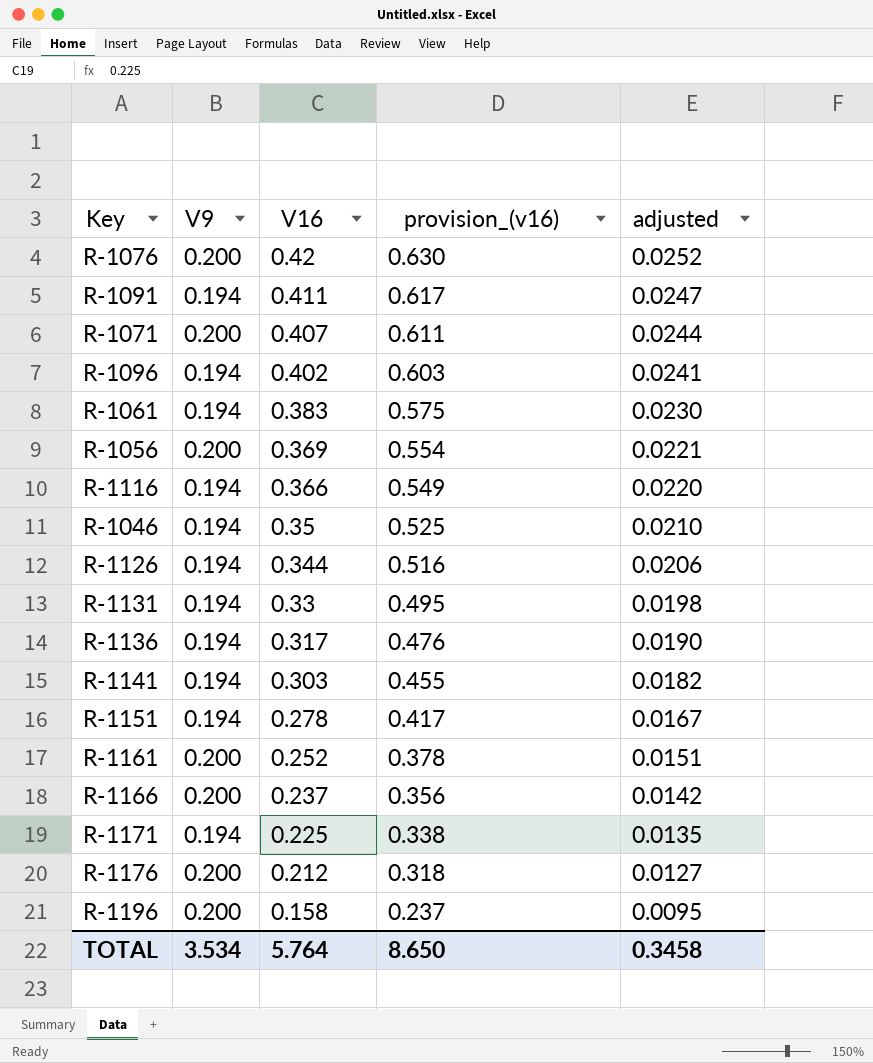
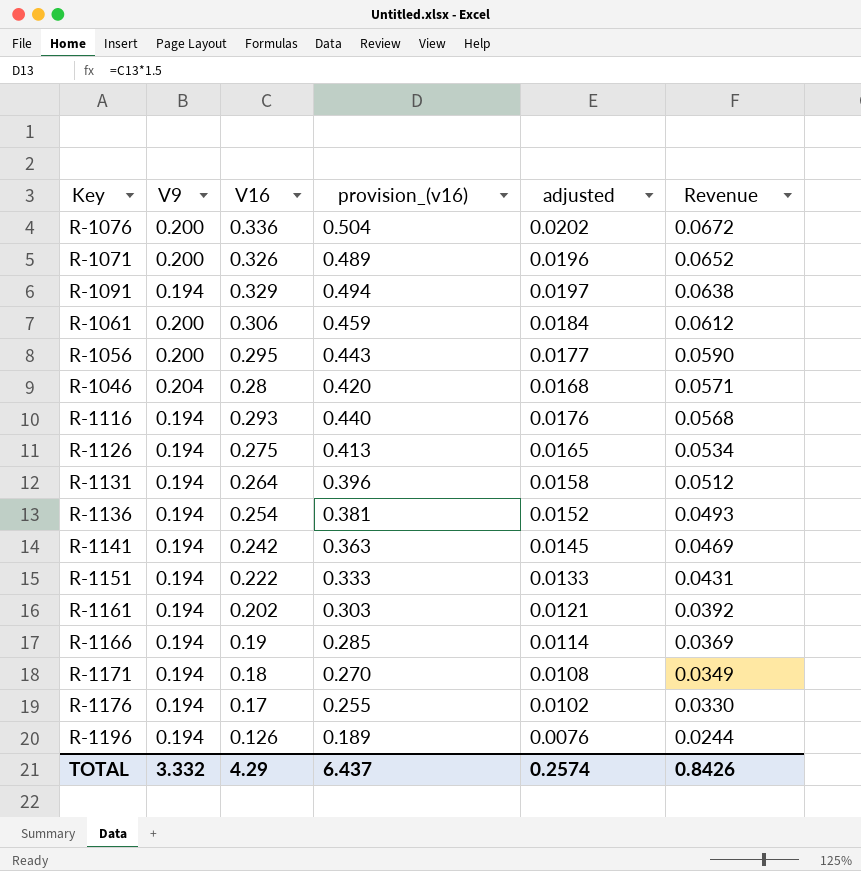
row order: V16 descending -> Revenue descending
column Revenue | formula: none -> [V9] * [V16]
row R-1096: 0.194 | 0.402 | 0.603 | 0.0241 -> none
R-1076 | V16: 0.42 -> 0.336
R-1076 | provision_(v16): 0.630 -> 0.504
R-1076 | adjusted: 0.0252 -> 0.0202
R-1071 | V16: 0.407 -> 0.326
R-1071 | provision_(v16): 0.611 -> 0.489
R-1071 | adjusted: 0.0244 -> 0.0196
R-1091 | V16: 0.411 -> 0.329
R-1091 | provision_(v16): 0.617 -> 0.494
R-1091 | adjusted: 0.0247 -> 0.0197
R-1061 | V9: 0.194 -> 0.200
R-1061 | V16: 0.383 -> 0.306
R-1061 | provision_(v16): 0.575 -> 0.459
R-1061 | adjusted: 0.0230 -> 0.0184
R-1056 | V16: 0.369 -> 0.295
R-1056 | provision_(v16): 0.554 -> 0.443
R-1056 | adjusted: 0.0221 -> 0.0177
R-1046 | V9: 0.194 -> 0.204
R-1046 | V16: 0.35 -> 0.28
R-1046 | provision_(v16): 0.525 -> 0.420
R-1046 | adjusted: 0.0210 -> 0.0168
R-1116 | V16: 0.366 -> 0.293
R-1116 | provision_(v16): 0.549 -> 0.440
R-1116 | adjusted: 0.0220 -> 0.0176
R-1126 | V16: 0.344 -> 0.275
R-1126 | provision_(v16): 0.516 -> 0.413
R-1126 | adjusted: 0.0206 -> 0.0165
R-1131 | V16: 0.33 -> 0.264
R-1131 | provision_(v16): 0.495 -> 0.396
R-1131 | adjusted: 0.0198 -> 0.0158
R-1136 | V16: 0.317 -> 0.254
R-1136 | provision_(v16): 0.476 -> 0.381
R-1136 | adjusted: 0.0190 -> 0.0152
R-1141 | V16: 0.303 -> 0.242
R-1141 | provision_(v16): 0.455 -> 0.363
R-1141 | adjusted: 0.0182 -> 0.0145
R-1151 | V16: 0.278 -> 0.222
R-1151 | provision_(v16): 0.417 -> 0.333
R-1151 | adjusted: 0.0167 -> 0.0133
R-1161 | V9: 0.200 -> 0.194
R-1161 | V16: 0.252 -> 0.202
R-1161 | provision_(v16): 0.378 -> 0.303
R-1161 | adjusted: 0.0151 -> 0.0121
R-1166 | V9: 0.200 -> 0.194
R-1166 | V16: 0.237 -> 0.19
R-1166 | provision_(v16): 0.356 -> 0.285
R-1166 | adjusted: 0.0142 -> 0.0114
R-1171 | V16: 0.225 -> 0.18
R-1171 | provision_(v16): 0.338 -> 0.270
R-1171 | adjusted: 0.0135 -> 0.0108
R-1176 | V9: 0.200 -> 0.194
R-1176 | V16: 0.212 -> 0.17
R-1176 | provision_(v16): 0.318 -> 0.255
R-1176 | adjusted: 0.0127 -> 0.0102
R-1196 | V9: 0.200 -> 0.194
R-1196 | V16: 0.158 -> 0.126
R-1196 | provision_(v16): 0.237 -> 0.189
R-1196 | adjusted: 0.0095 -> 0.0076
TOTAL | V9: 3.534 -> 3.332
TOTAL | V16: 5.764 -> 4.29
TOTAL | provision_(v16): 8.650 -> 6.437
TOTAL | adjusted: 0.3458 -> 0.2574

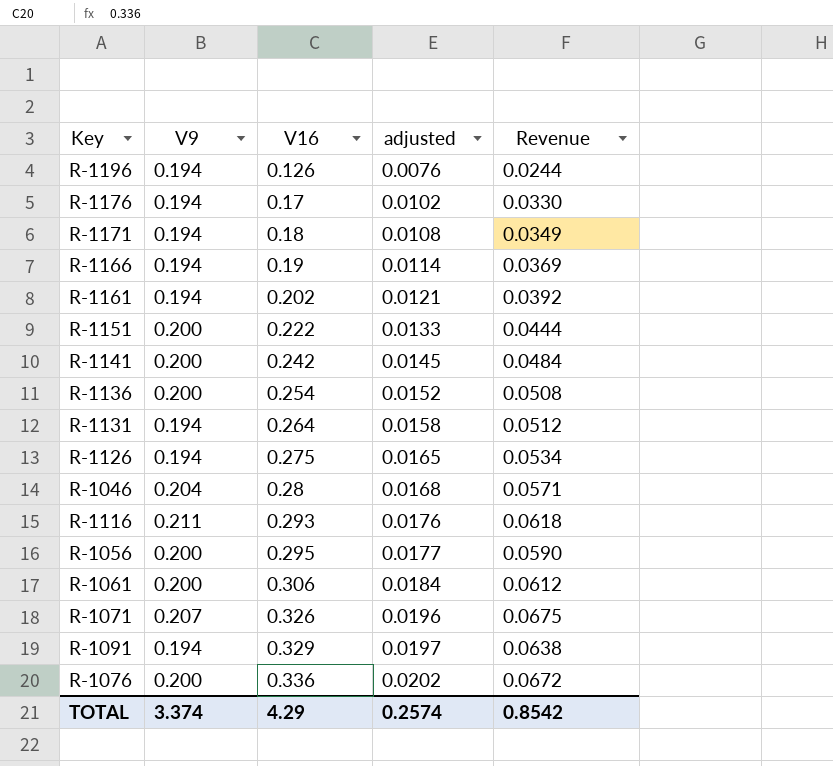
row order: Revenue descending -> V16 ascending
column provision_(v16) | formula: [V16] * 1.5 -> none
R-1151 | V9: 0.194 -> 0.200
R-1151 | Revenue: 0.0431 -> 0.0444
R-1141 | V9: 0.194 -> 0.200
R-1141 | Revenue: 0.0469 -> 0.0484
R-1136 | V9: 0.194 -> 0.200
R-1136 | Revenue: 0.0493 -> 0.0508
R-1116 | V9: 0.194 -> 0.211
R-1116 | Revenue: 0.0568 -> 0.0618
R-1071 | V9: 0.200 -> 0.207
R-1071 | Revenue: 0.0652 -> 0.0675
TOTAL | V9: 3.332 -> 3.374
TOTAL | Revenue: 0.8426 -> 0.8542

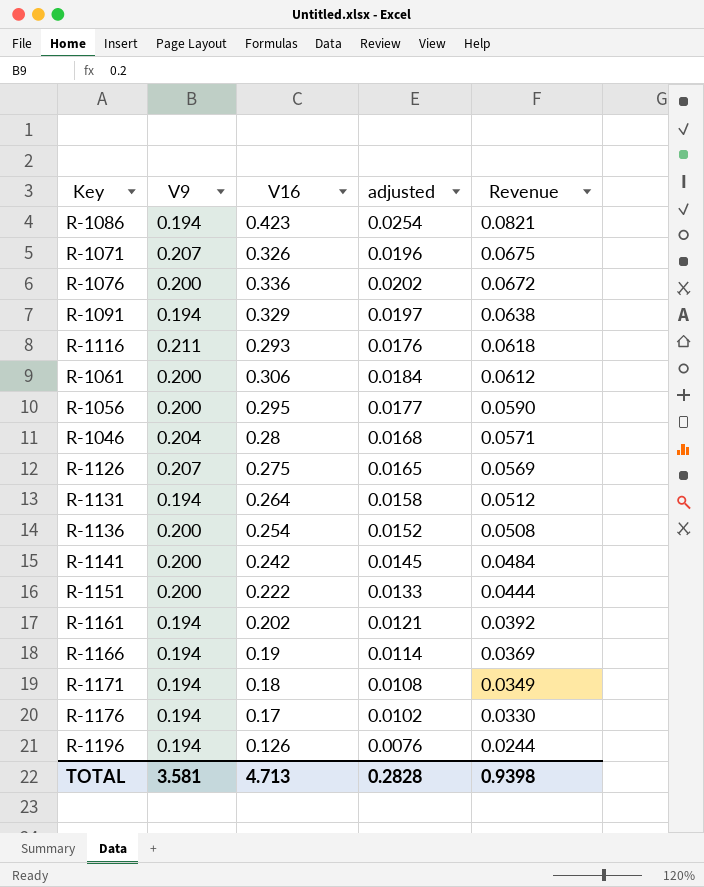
row order: V16 ascending -> Revenue descending
row R-1086: none -> 0.194 | 0.423 | 0.0254 | 0.0821
R-1126 | V9: 0.194 -> 0.207
R-1126 | Revenue: 0.0534 -> 0.0569
TOTAL | V9: 3.374 -> 3.581
TOTAL | V16: 4.29 -> 4.713
TOTAL | adjusted: 0.2574 -> 0.2828
TOTAL | Revenue: 0.8542 -> 0.9398

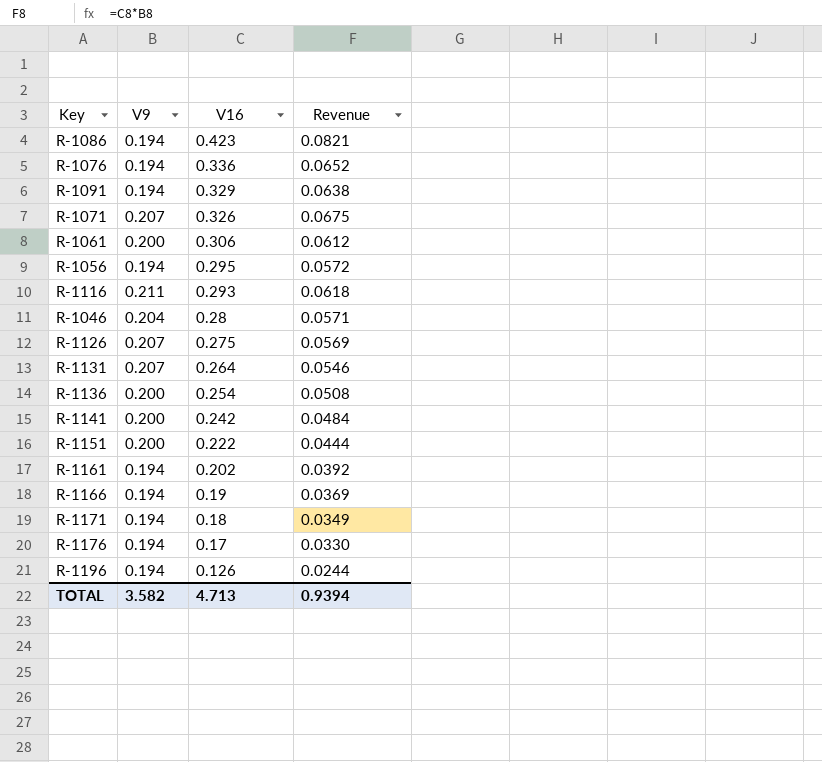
row order: Revenue descending -> V16 descending
column adjusted | formula: [V16] * 0.06 -> none
R-1076 | V9: 0.200 -> 0.194
R-1076 | Revenue: 0.0672 -> 0.0652
R-1056 | V9: 0.200 -> 0.194
R-1056 | Revenue: 0.0590 -> 0.0572
R-1131 | V9: 0.194 -> 0.207
R-1131 | Revenue: 0.0512 -> 0.0546
TOTAL | V9: 3.581 -> 3.582
TOTAL | Revenue: 0.9398 -> 0.9394

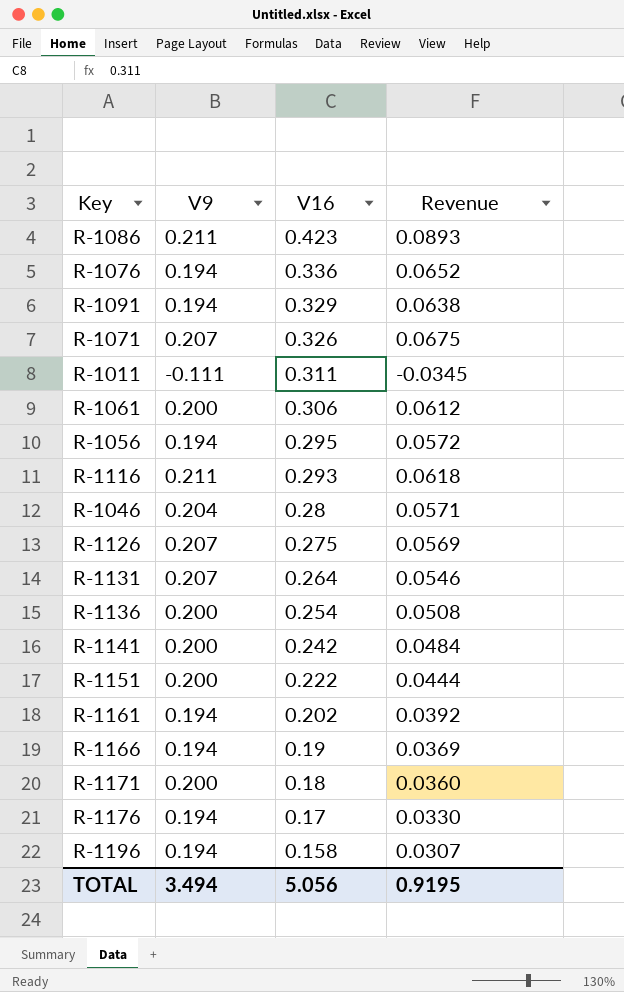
R-1086 | V9: 0.194 -> 0.211
R-1086 | Revenue: 0.0821 -> 0.0893
row R-1011: none -> -0.111 | 0.311 | -0.0345
R-1171 | V9: 0.194 -> 0.200
R-1171 | Revenue: 0.0349 -> 0.0360
R-1196 | V16: 0.126 -> 0.158
R-1196 | Revenue: 0.0244 -> 0.0307
TOTAL | V9: 3.582 -> 3.494
TOTAL | V16: 4.713 -> 5.056
TOTAL | Revenue: 0.9394 -> 0.9195

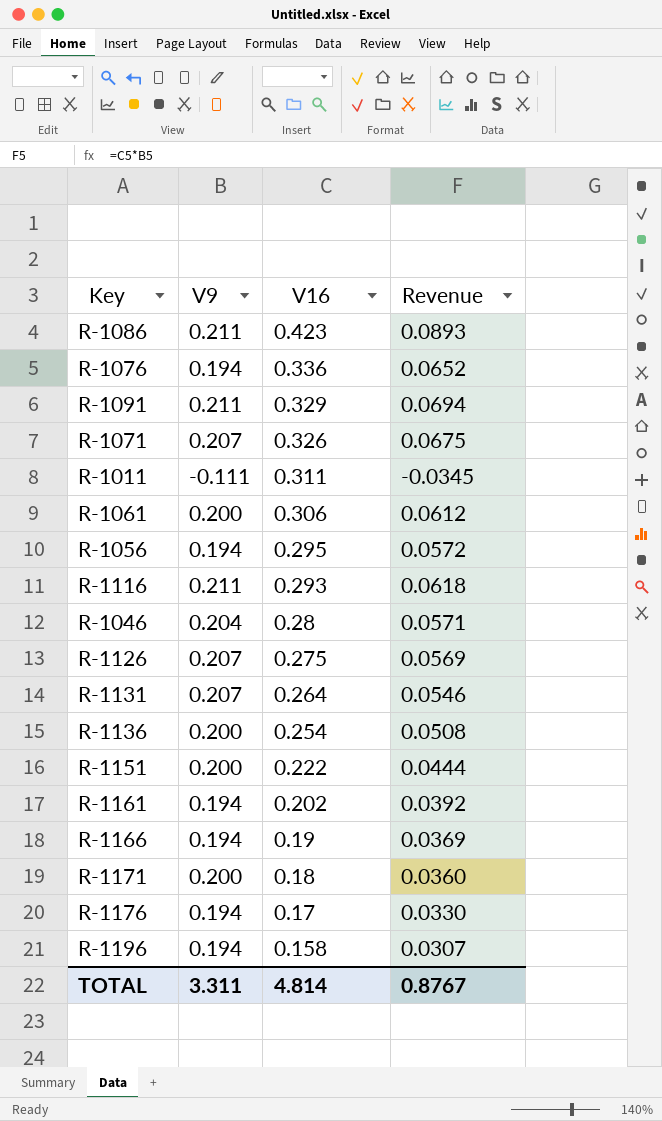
row R-1141: 0.200 | 0.242 | 0.0484 -> none
R-1091 | V9: 0.194 -> 0.211
R-1091 | Revenue: 0.0638 -> 0.0694
TOTAL | V9: 3.494 -> 3.311
TOTAL | V16: 5.056 -> 4.814
TOTAL | Revenue: 0.9195 -> 0.8767

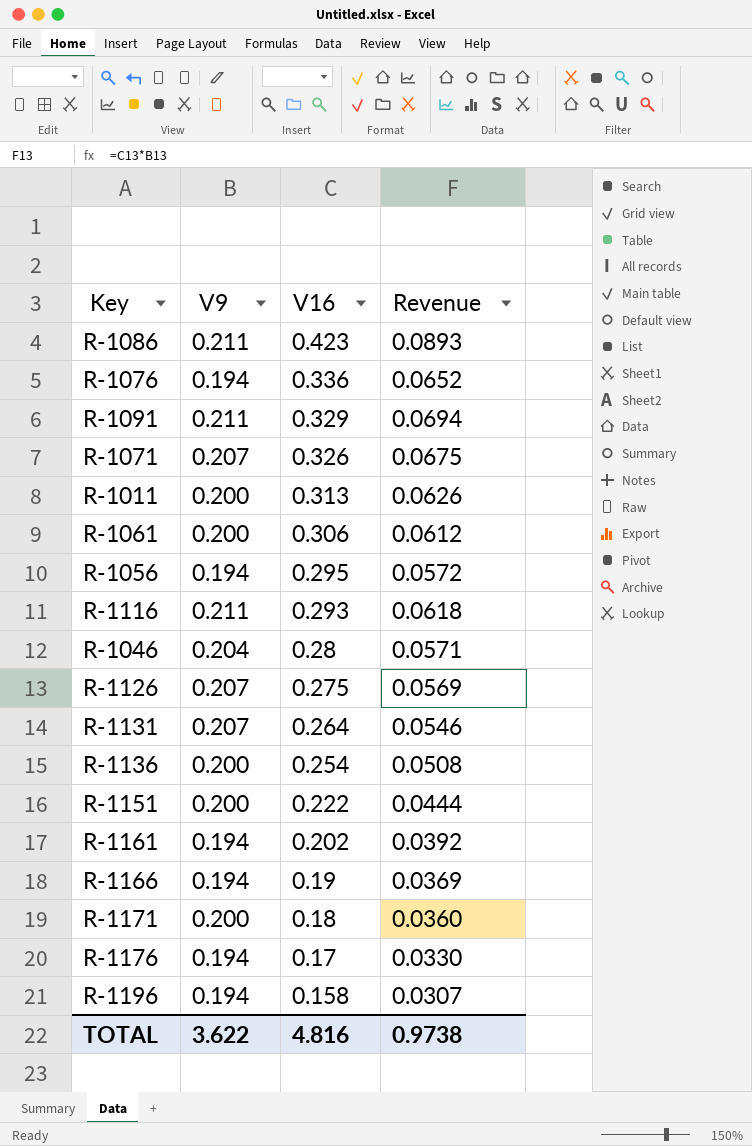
R-1011 | V9: -0.111 -> 0.200
R-1011 | V16: 0.311 -> 0.313
R-1011 | Revenue: -0.0345 -> 0.0626
TOTAL | V9: 3.311 -> 3.622
TOTAL | V16: 4.814 -> 4.816
TOTAL | Revenue: 0.8767 -> 0.9738

